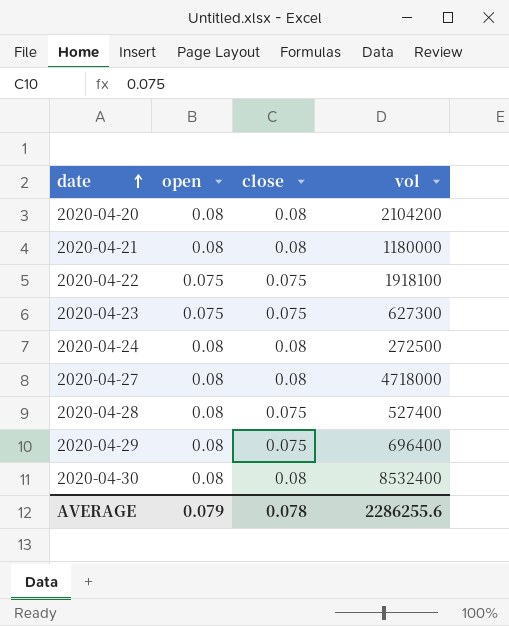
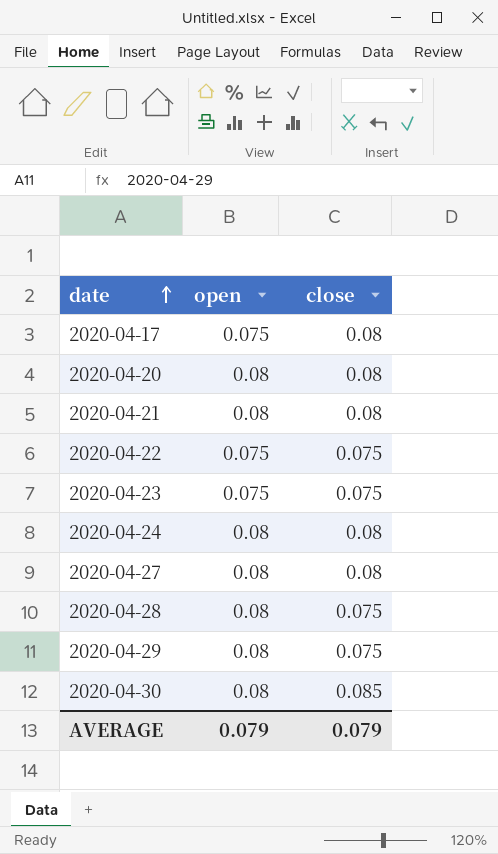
column vol | position: 4 -> none
row 2020-04-17: none -> 0.075 | 0.08
2020-04-30 | close: 0.08 -> 0.085
AVERAGE | close: 0.078 -> 0.079

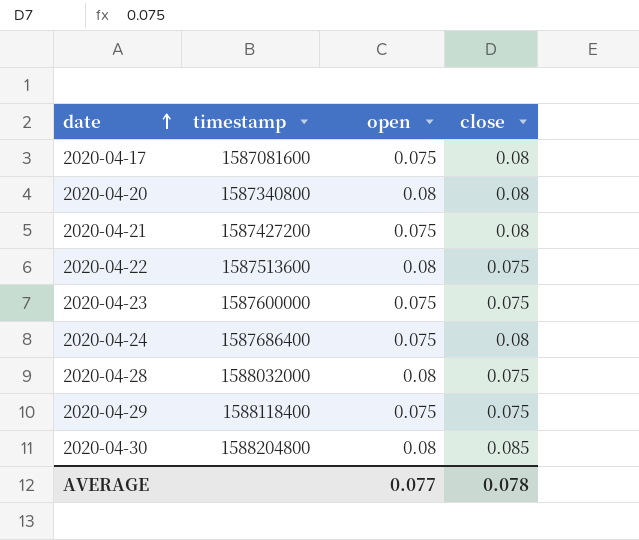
column timestamp | position: none -> 2
row 2020-04-27: 0.08 | 0.08 -> none
2020-04-21 | open: 0.08 -> 0.075
2020-04-22 | open: 0.075 -> 0.08
2020-04-24 | open: 0.08 -> 0.075
2020-04-29 | open: 0.08 -> 0.075
AVERAGE | open: 0.079 -> 0.077
AVERAGE | close: 0.079 -> 0.078

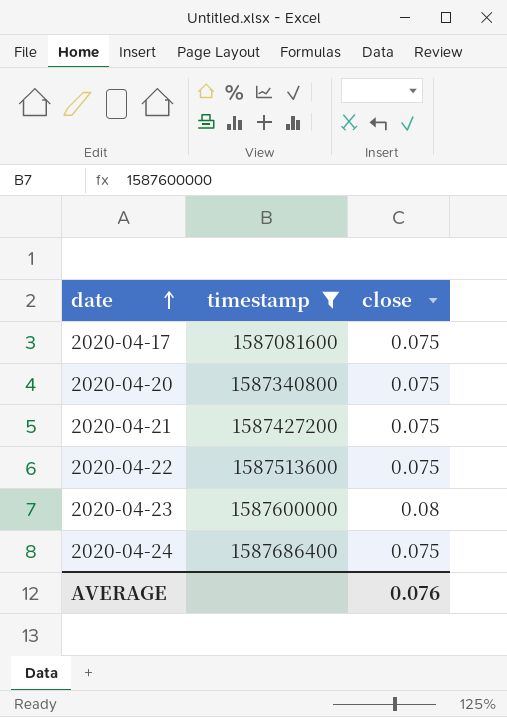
filter: none -> timestamp <= 1587686400
column open | position: 3 -> none
2020-04-17 | close: 0.08 -> 0.075
2020-04-20 | close: 0.08 -> 0.075
2020-04-21 | close: 0.08 -> 0.075
2020-04-23 | close: 0.075 -> 0.08
2020-04-24 | close: 0.08 -> 0.075
AVERAGE | close: 0.078 -> 0.076

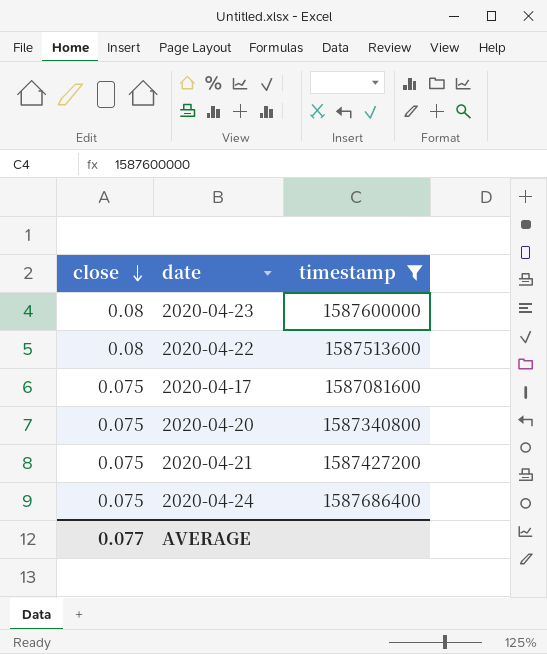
row order: date ascending -> close descending
column close | position: 3 -> 1
2020-04-22 | close: 0.075 -> 0.08
AVERAGE | close: 0.076 -> 0.077

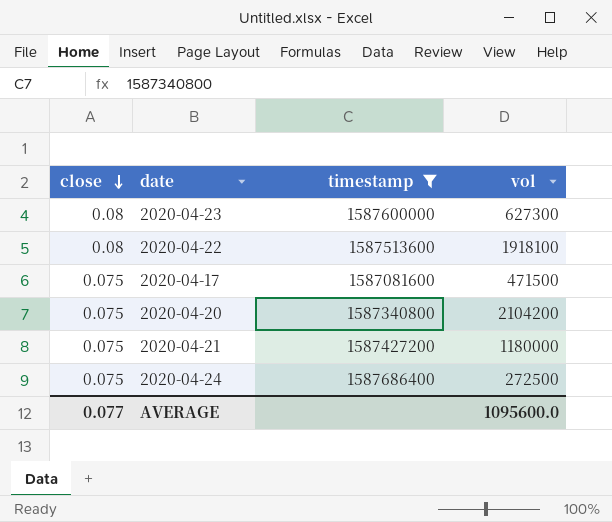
column vol | position: none -> 4

